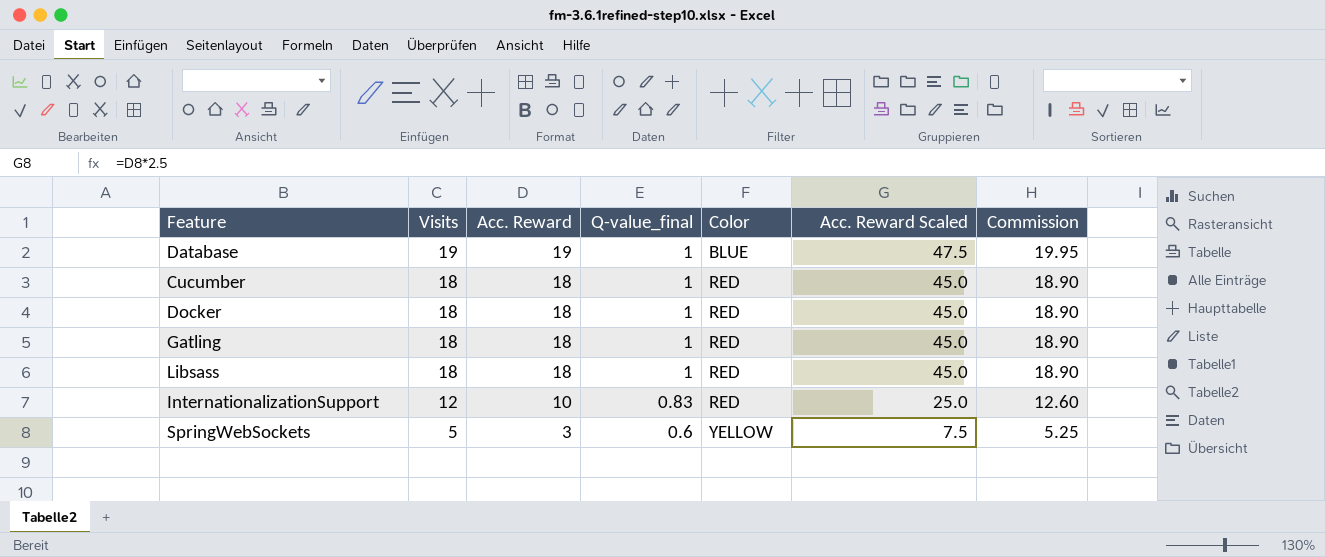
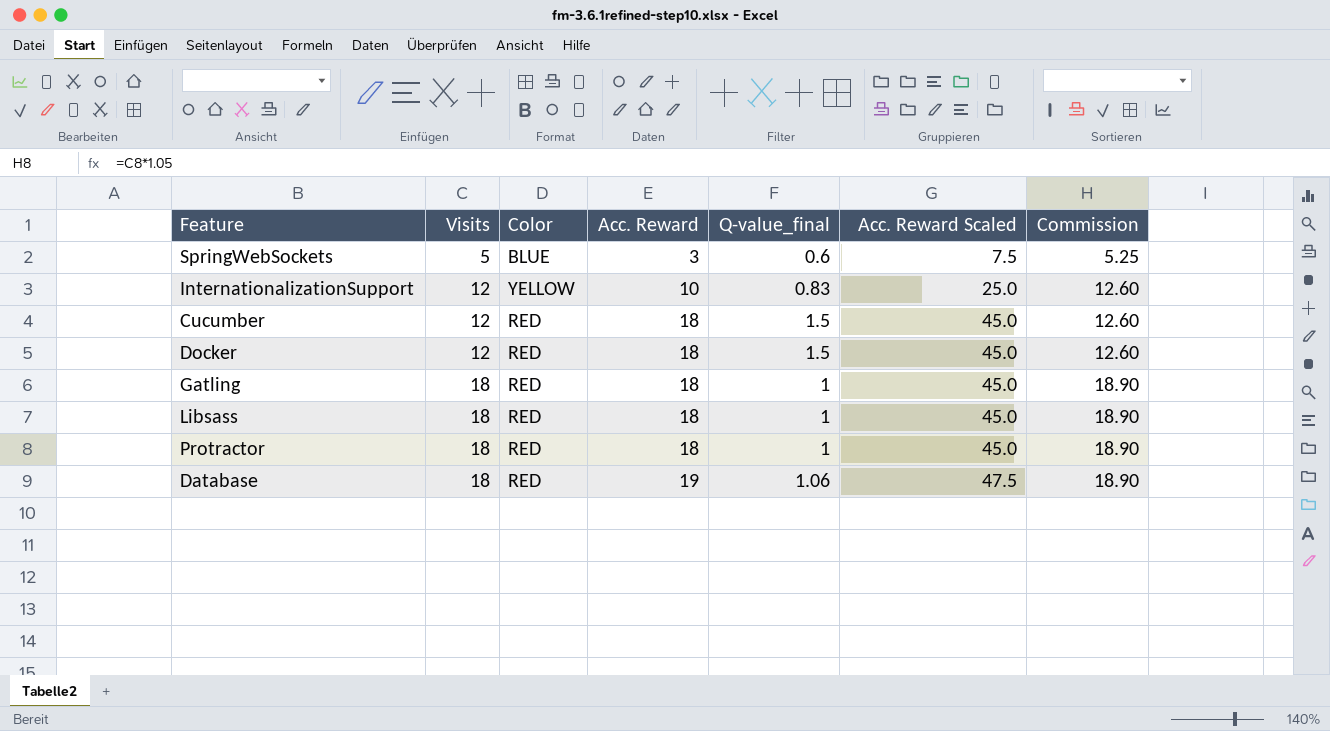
row order: Visits descending -> Visits ascending
column Color | position: 5 -> 3
SpringWebSockets | Color: YELLOW -> BLUE
InternationalizationSupport | Color: RED -> YELLOW
Cucumber | Visits: 18 -> 12
Cucumber | Q-value_final: 1 -> 1.5
Cucumber | Commission: 18.90 -> 12.60
Docker | Visits: 18 -> 12
Docker | Q-value_final: 1 -> 1.5
Docker | Commission: 18.90 -> 12.60
row Protractor: none -> 18 | RED | 18 | 1 | 45.0 | 18.90
Database | Visits: 19 -> 18
Database | Color: BLUE -> RED
Database | Q-value_final: 1 -> 1.06
Database | Commission: 19.95 -> 18.90

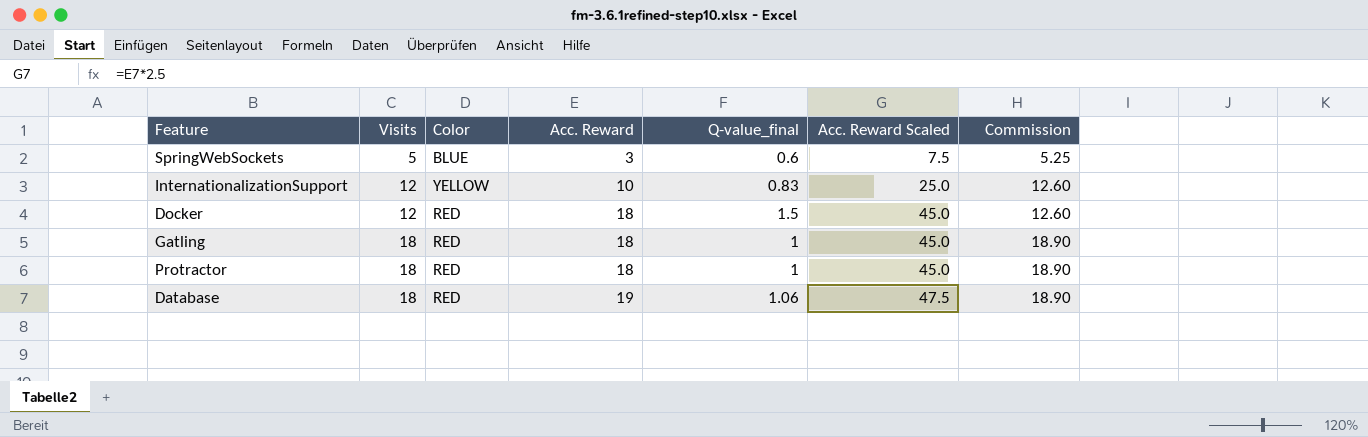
row Cucumber: 12 | RED | 18 | 1.5 | 45.0 | 12.60 -> none
row Libsass: 18 | RED | 18 | 1 | 45.0 | 18.90 -> none

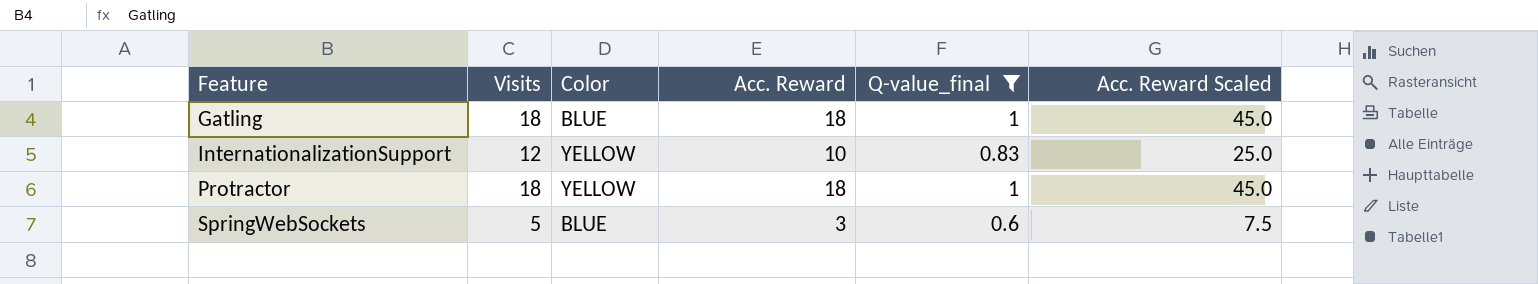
filter: none -> Q-value_final <= 1
row order: Visits ascending -> Feature ascending
column Commission | formula: [Visits] * 1.05 -> none
Gatling | Color: RED -> BLUE
Protractor | Color: RED -> YELLOW

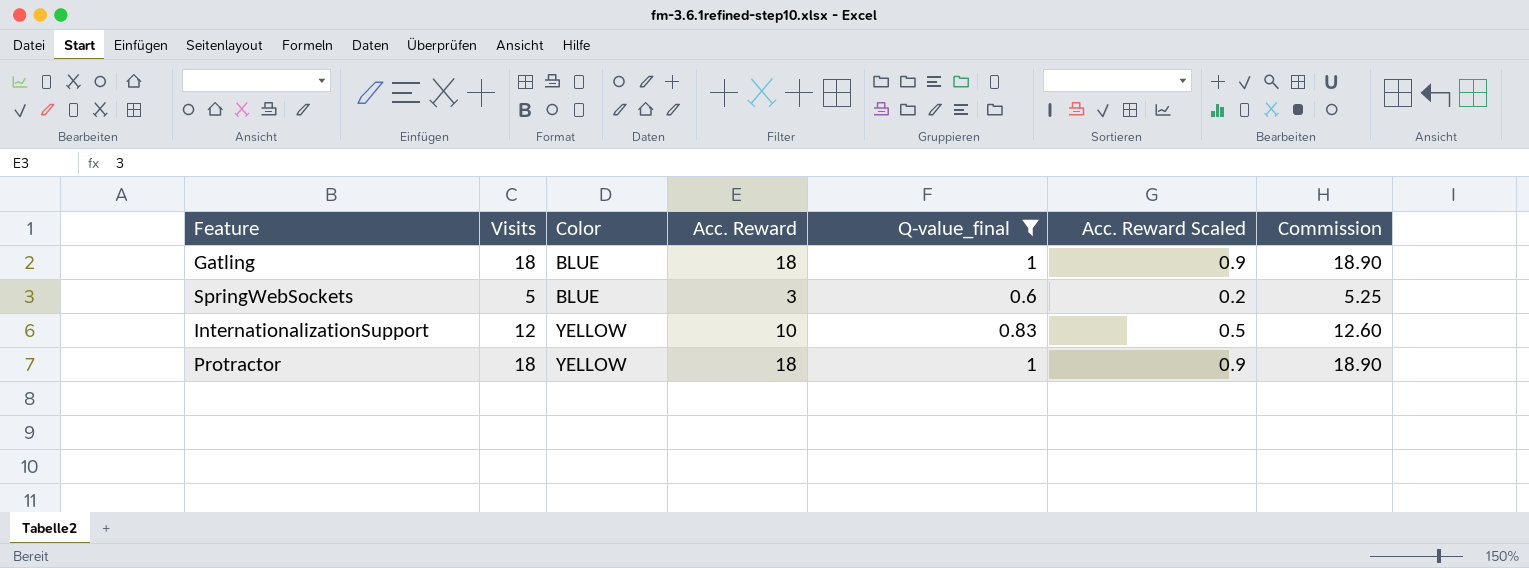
row order: Feature ascending -> Color ascending
column Acc. Reward Scaled | formula: [Acc. Reward] * 2.5 -> [Acc. Reward] * 0.05
column Commission | formula: none -> [Visits] * 1.05

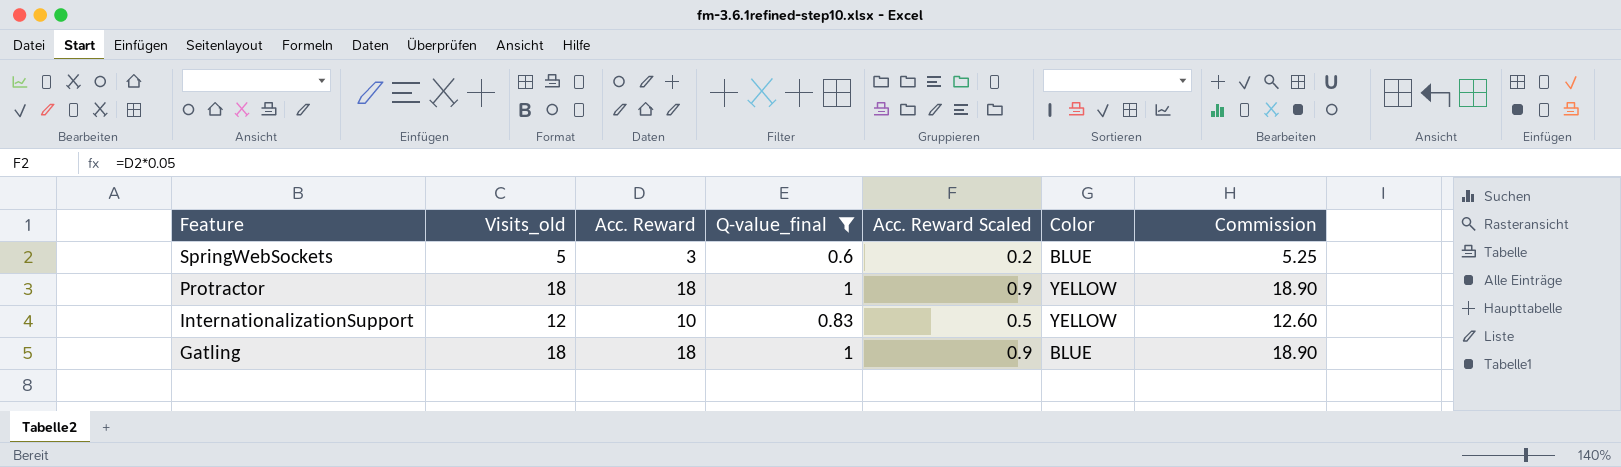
row order: Color ascending -> Feature descending
column name: Visits -> Visits_old
column Color | position: 3 -> 6

